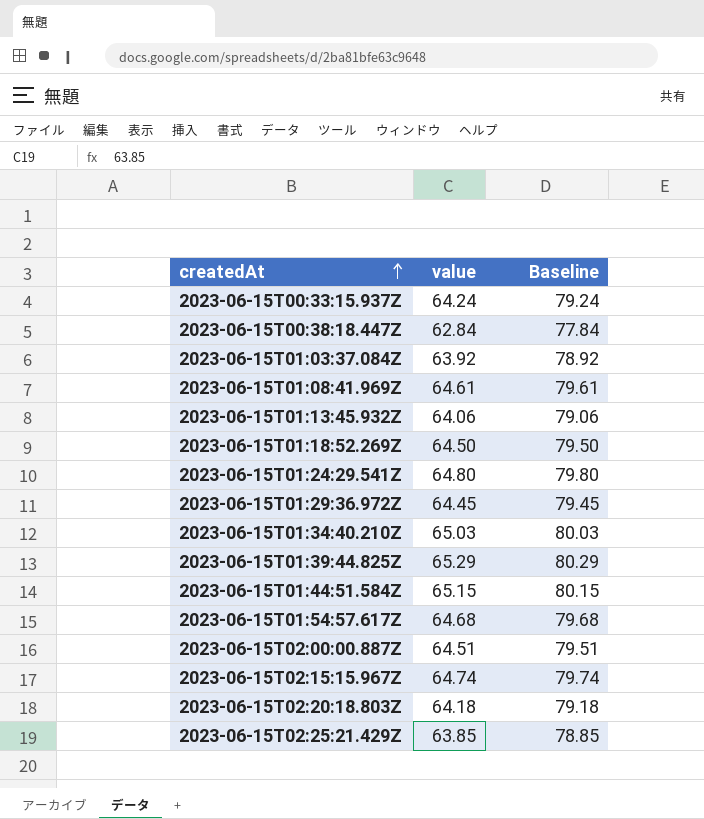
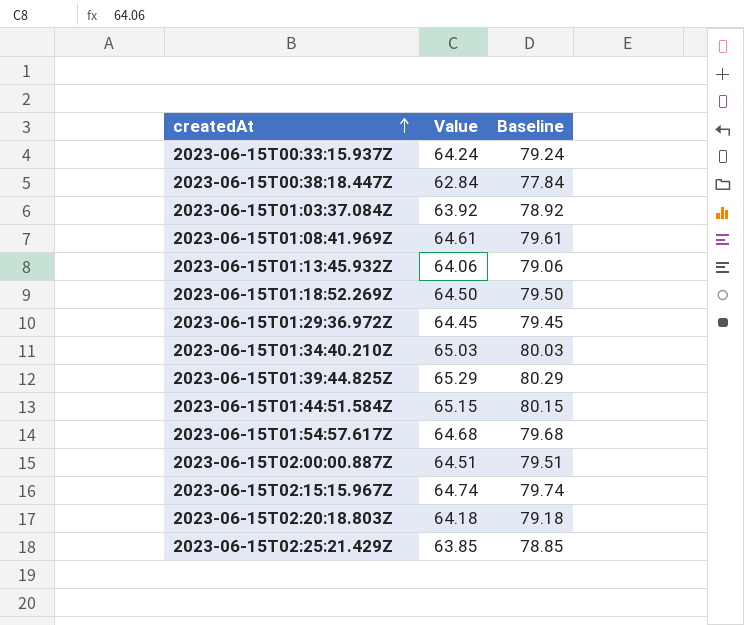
column name: value -> Value
row 2023-06-15T01:24:29.541Z: 64.80 | 79.80 -> none

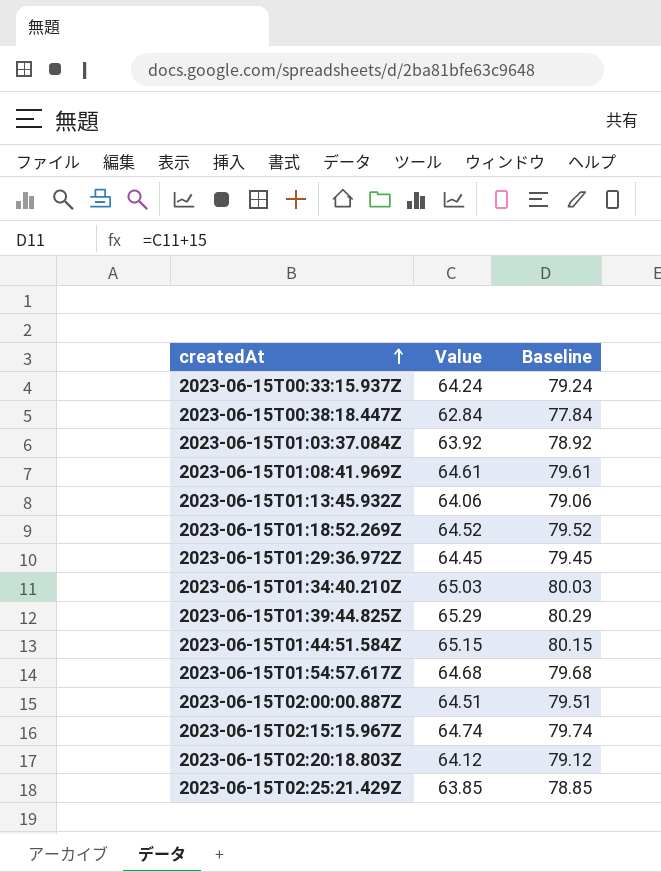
2023-06-15T01:18:52.269Z | Value: 64.50 -> 64.52
2023-06-15T01:18:52.269Z | Baseline: 79.50 -> 79.52
2023-06-15T02:20:18.803Z | Value: 64.18 -> 64.12
2023-06-15T02:20:18.803Z | Baseline: 79.18 -> 79.12

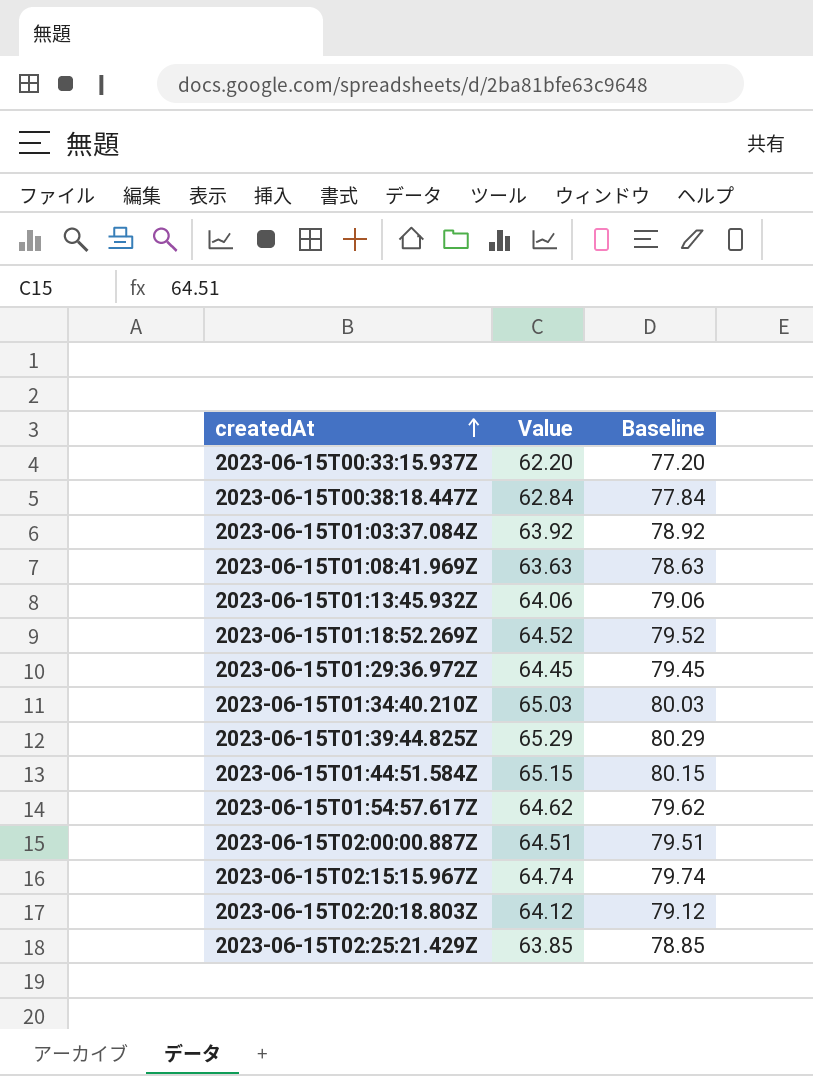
2023-06-15T00:33:15.937Z | Value: 64.24 -> 62.20
2023-06-15T00:33:15.937Z | Baseline: 79.24 -> 77.20
2023-06-15T01:08:41.969Z | Value: 64.61 -> 63.63
2023-06-15T01:08:41.969Z | Baseline: 79.61 -> 78.63
2023-06-15T01:54:57.617Z | Value: 64.68 -> 64.62
2023-06-15T01:54:57.617Z | Baseline: 79.68 -> 79.62

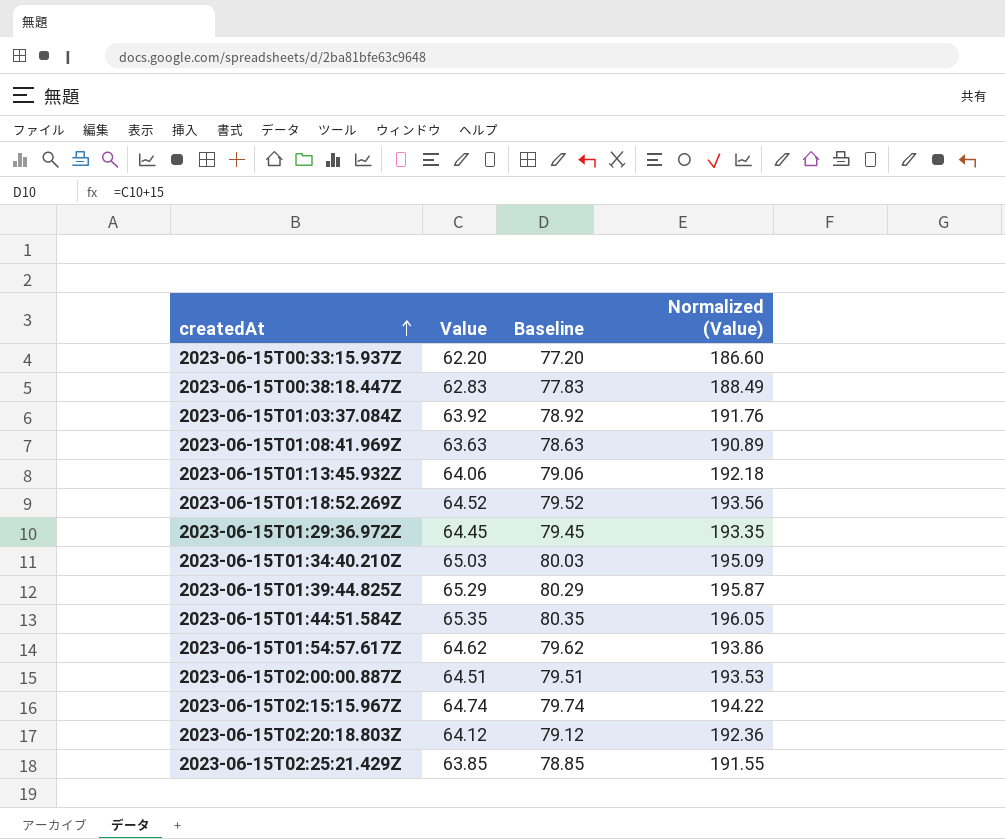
column Normalized (Value) | formula: none -> [Value] * 3
2023-06-15T00:38:18.447Z | Value: 62.84 -> 62.83
2023-06-15T00:38:18.447Z | Baseline: 77.84 -> 77.83
2023-06-15T01:44:51.584Z | Value: 65.15 -> 65.35
2023-06-15T01:44:51.584Z | Baseline: 80.15 -> 80.35

